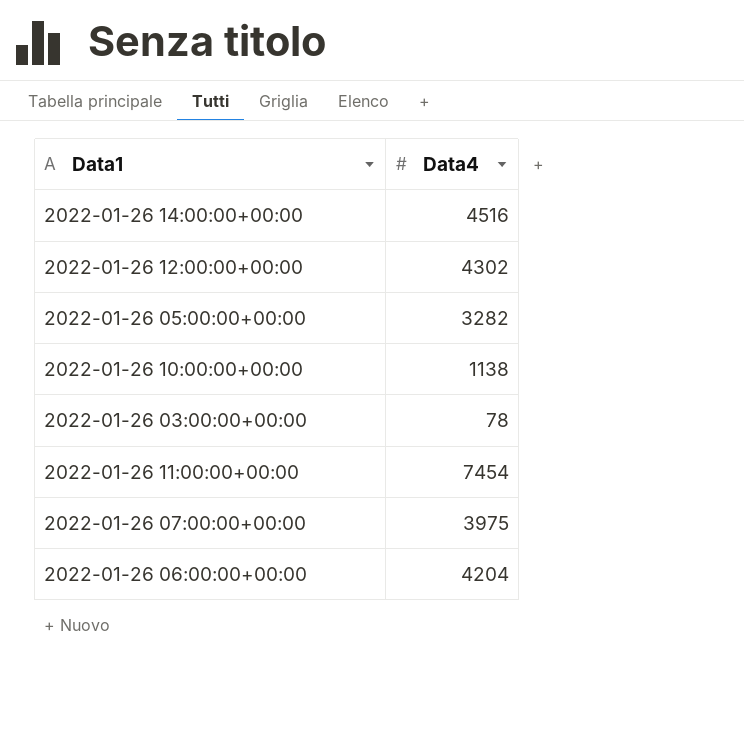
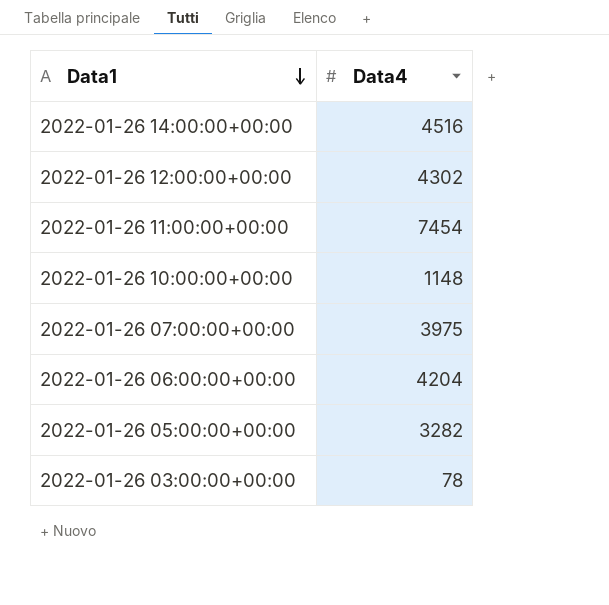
row order: none -> Data1 descending
2022-01-26 10:00:00+00:00 | Data4: 1138 -> 1148

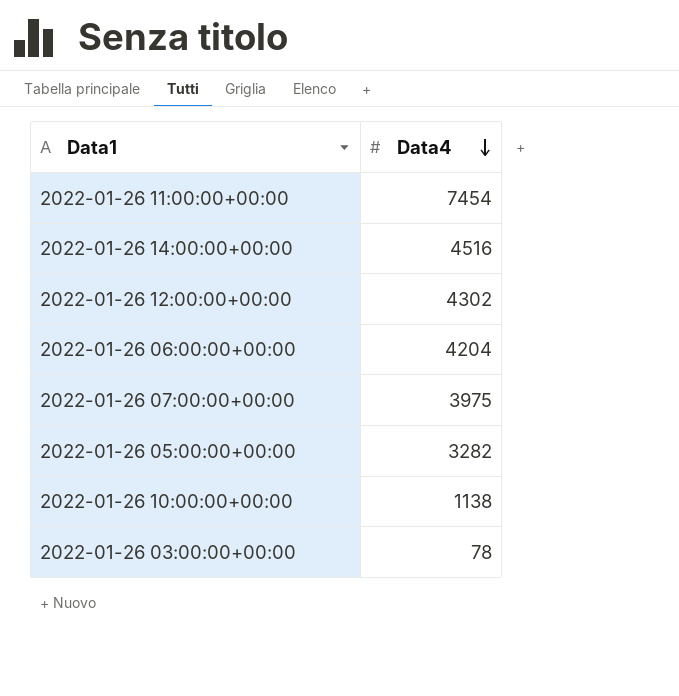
row order: Data1 descending -> Data4 descending
2022-01-26 10:00:00+00:00 | Data4: 1148 -> 1138

